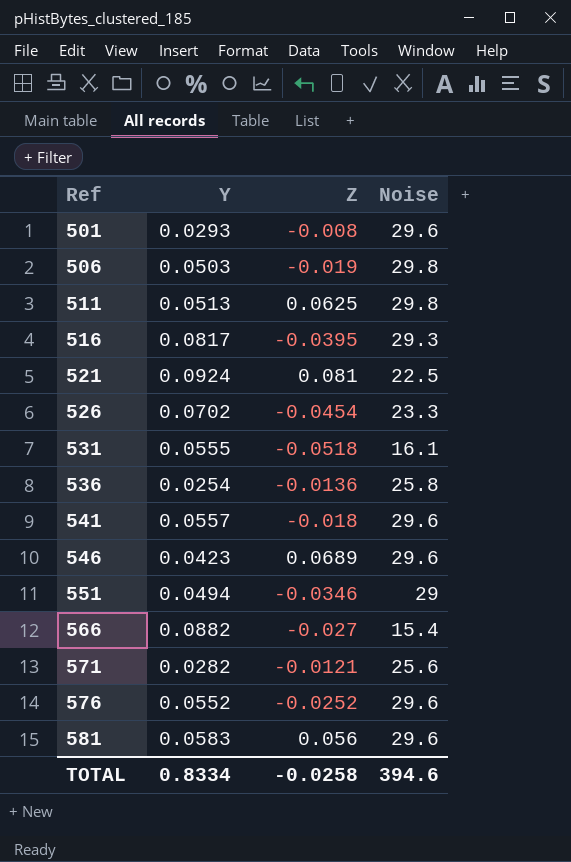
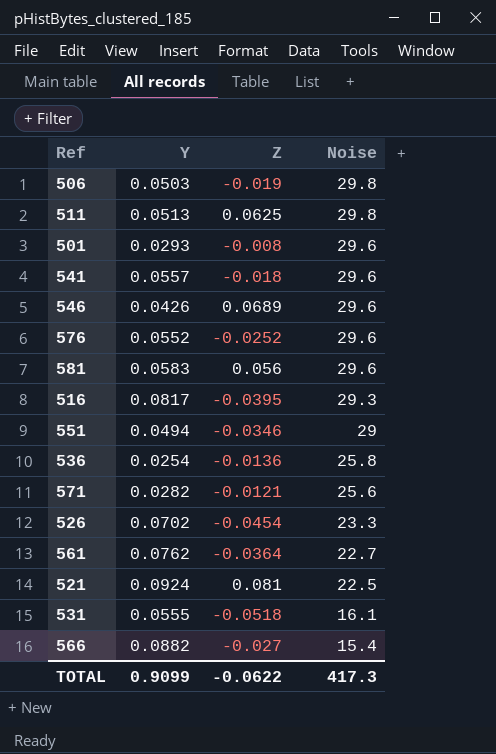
row order: Ref ascending -> Noise descending
546 | Y: 0.0423 -> 0.0426
row 561: none -> 0.0762 | -0.0364 | 22.7
TOTAL | Y: 0.8334 -> 0.9099
TOTAL | Z: -0.0258 -> -0.0622
TOTAL | Noise: 394.6 -> 417.3

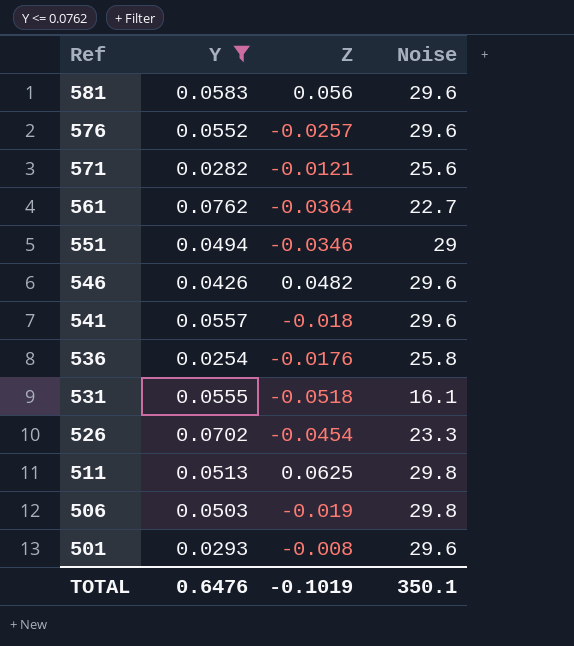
filter: none -> Y <= 0.0762
row order: Noise descending -> Ref descending
576 | Z: -0.0252 -> -0.0257
546 | Z: 0.0689 -> 0.0482
536 | Z: -0.0136 -> -0.0176
TOTAL | Y: 0.9099 -> 0.6476
TOTAL | Z: -0.0622 -> -0.1019
TOTAL | Noise: 417.3 -> 350.1

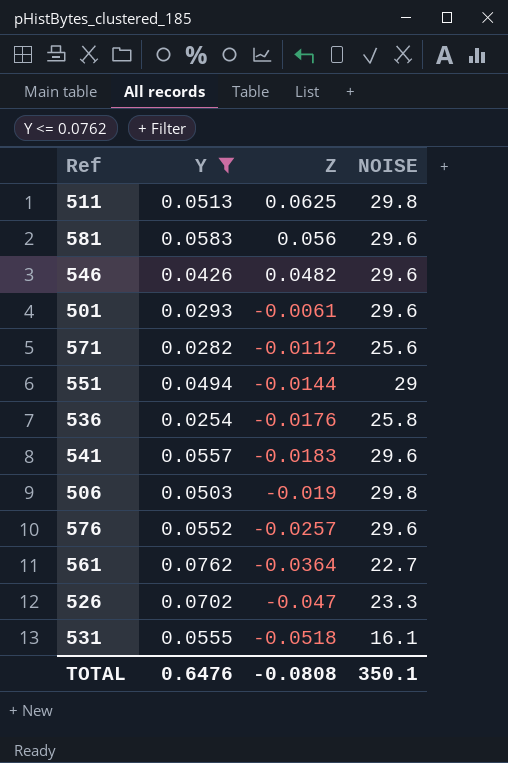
row order: Ref descending -> Z descending
column name: Noise -> NOISE
501 | Z: -0.008 -> -0.0061
571 | Z: -0.0121 -> -0.0112
551 | Z: -0.0346 -> -0.0144
541 | Z: -0.018 -> -0.0183
526 | Z: -0.0454 -> -0.047
TOTAL | Z: -0.1019 -> -0.0808

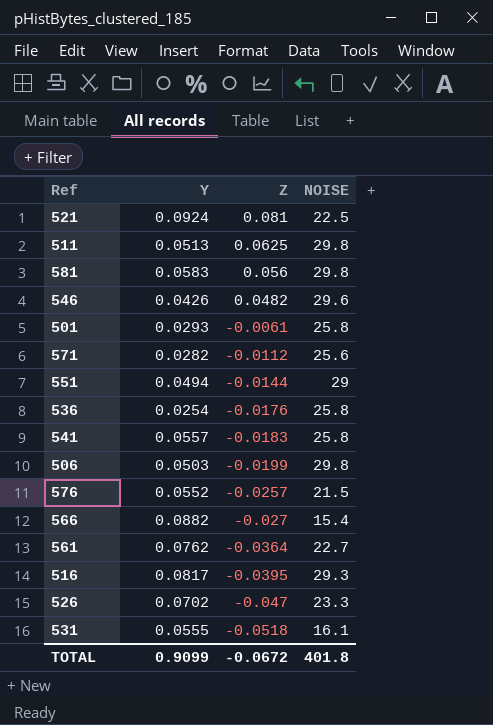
filter: Y <= 0.0762 -> none
581 | NOISE: 29.6 -> 29.8
501 | NOISE: 29.6 -> 25.8
541 | NOISE: 29.6 -> 25.8
506 | Z: -0.019 -> -0.0199
576 | NOISE: 29.6 -> 21.5
TOTAL | Y: 0.6476 -> 0.9099
TOTAL | Z: -0.0808 -> -0.0672
TOTAL | NOISE: 350.1 -> 401.8

